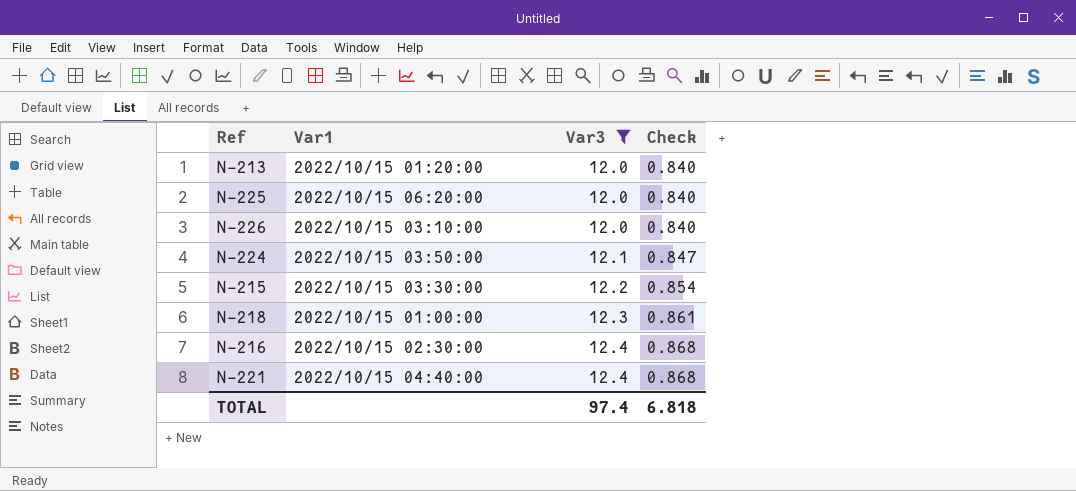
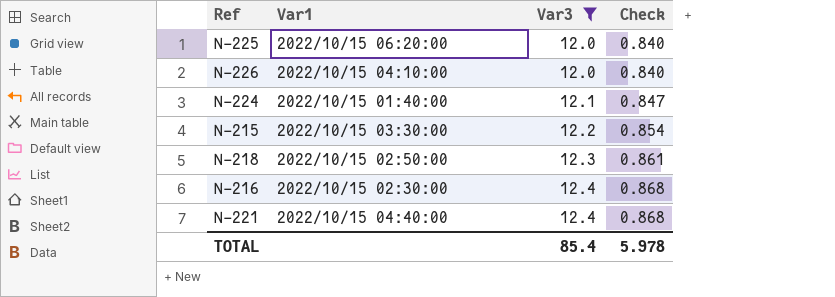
row N-213: 2022/10/15 01:20:00 | 12.0 | 0.840 -> none
N-226 | Var1: 2022/10/15 03:10:00 -> 2022/10/15 04:10:00
N-224 | Var1: 2022/10/15 03:50:00 -> 2022/10/15 01:40:00
N-218 | Var1: 2022/10/15 01:00:00 -> 2022/10/15 02:50:00
TOTAL | Var3: 97.4 -> 85.4
TOTAL | Check: 6.818 -> 5.978

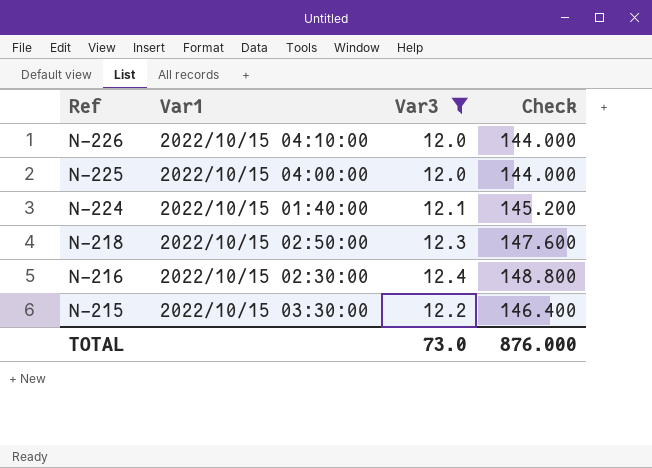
row order: Var3 ascending -> Ref descending
column Check | formula: [Var3] * 0.07 -> [Var3] * 12
row N-221: 2022/10/15 04:40:00 | 12.4 | 0.868 -> none
N-225 | Var1: 2022/10/15 06:20:00 -> 2022/10/15 04:00:00
TOTAL | Var3: 85.4 -> 73.0
TOTAL | Check: 5.978 -> 876.000

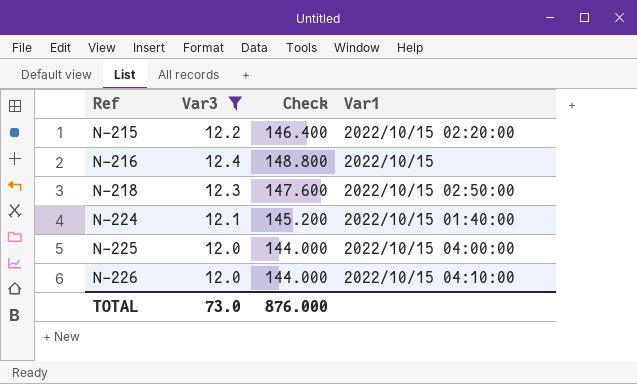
row order: Ref descending -> Ref ascending
column Var1 | position: 2 -> 4
N-215 | Var1: 2022/10/15 03:30:00 -> 2022/10/15 02:20:00
N-216 | Var1: 2022/10/15 02:30:00 -> 2022/10/15

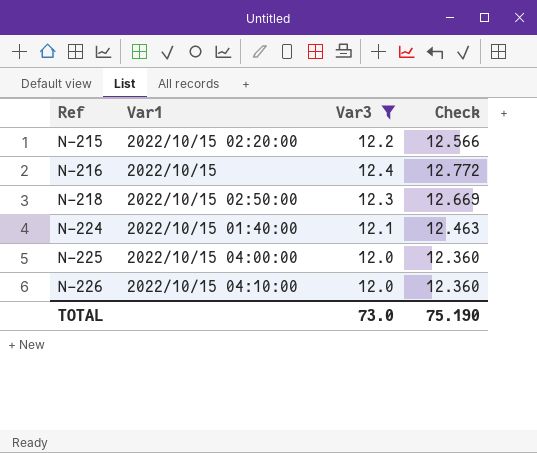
column Var1 | position: 4 -> 2
column Check | formula: [Var3] * 12 -> [Var3] * 1.03
TOTAL | Check: 876.000 -> 75.190

